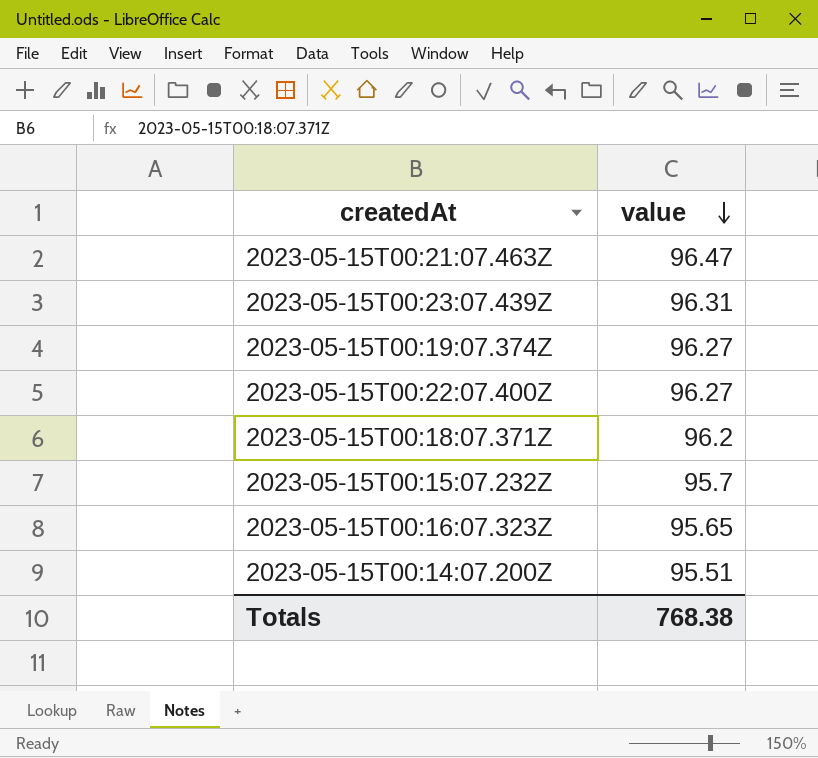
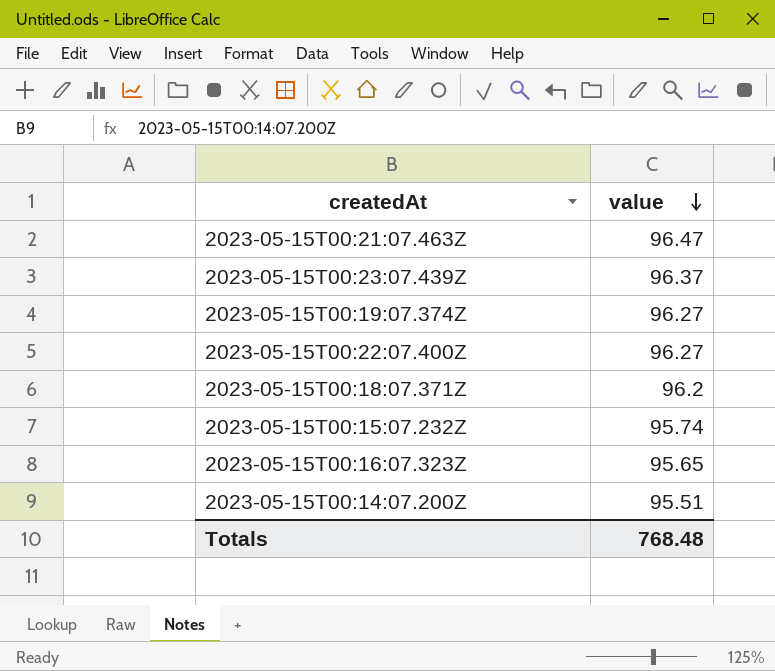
2023-05-15T00:23:07.439Z | value: 96.31 -> 96.37
2023-05-15T00:15:07.232Z | value: 95.7 -> 95.74
Totals | value: 768.38 -> 768.48

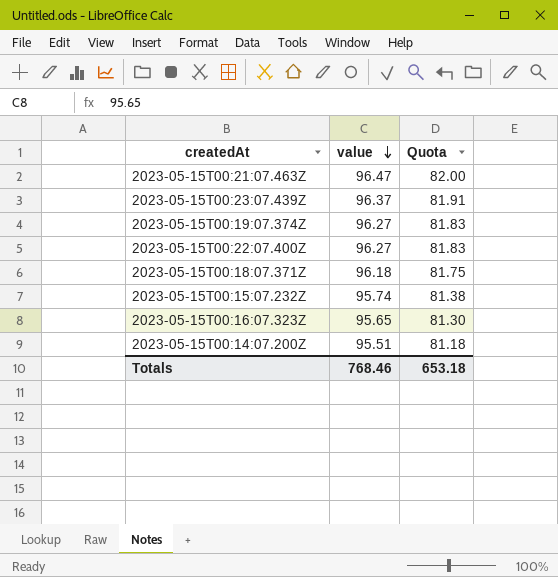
column Quota | formula: none -> [value] * 0.85
2023-05-15T00:18:07.371Z | value: 96.2 -> 96.18
Totals | value: 768.48 -> 768.46

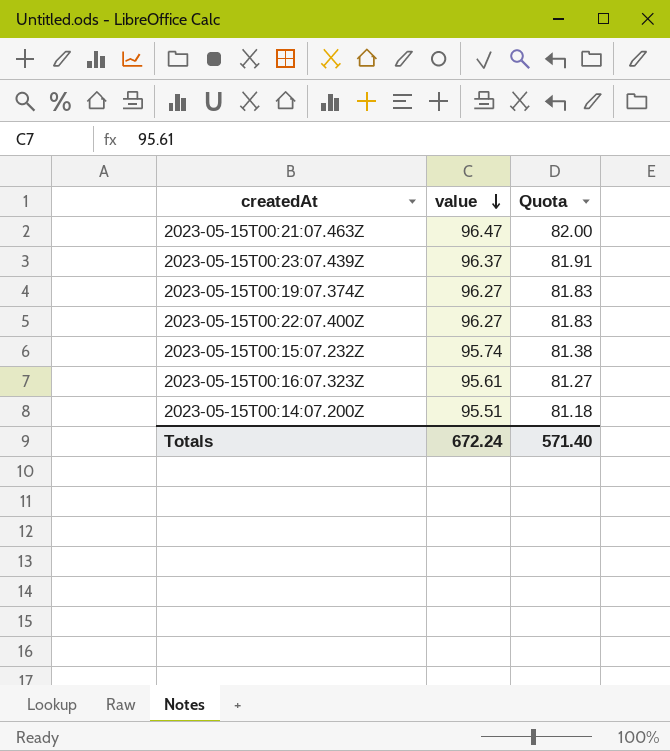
row 2023-05-15T00:18:07.371Z: 96.18 | 81.75 -> none
2023-05-15T00:16:07.323Z | value: 95.65 -> 95.61
2023-05-15T00:16:07.323Z | Quota: 81.30 -> 81.27
Totals | value: 768.46 -> 672.24
Totals | Quota: 653.18 -> 571.40

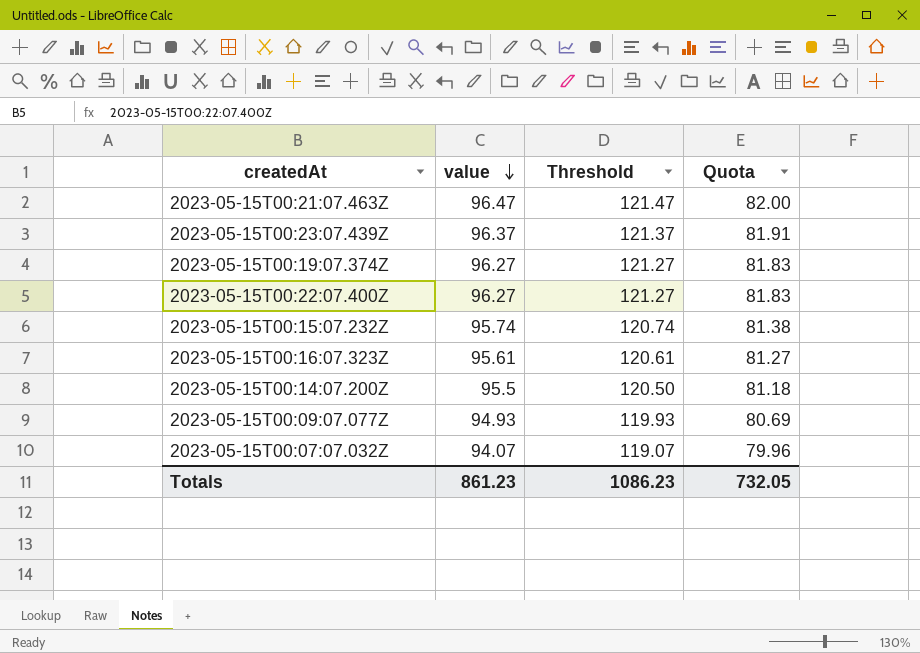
column Threshold | formula: none -> [value] + 25
2023-05-15T00:14:07.200Z | value: 95.51 -> 95.5
row 2023-05-15T00:09:07.077Z: none -> 94.93 | 119.93 | 80.69
row 2023-05-15T00:07:07.032Z: none -> 94.07 | 119.07 | 79.96
Totals | value: 672.24 -> 861.23
Totals | Quota: 571.40 -> 732.05

